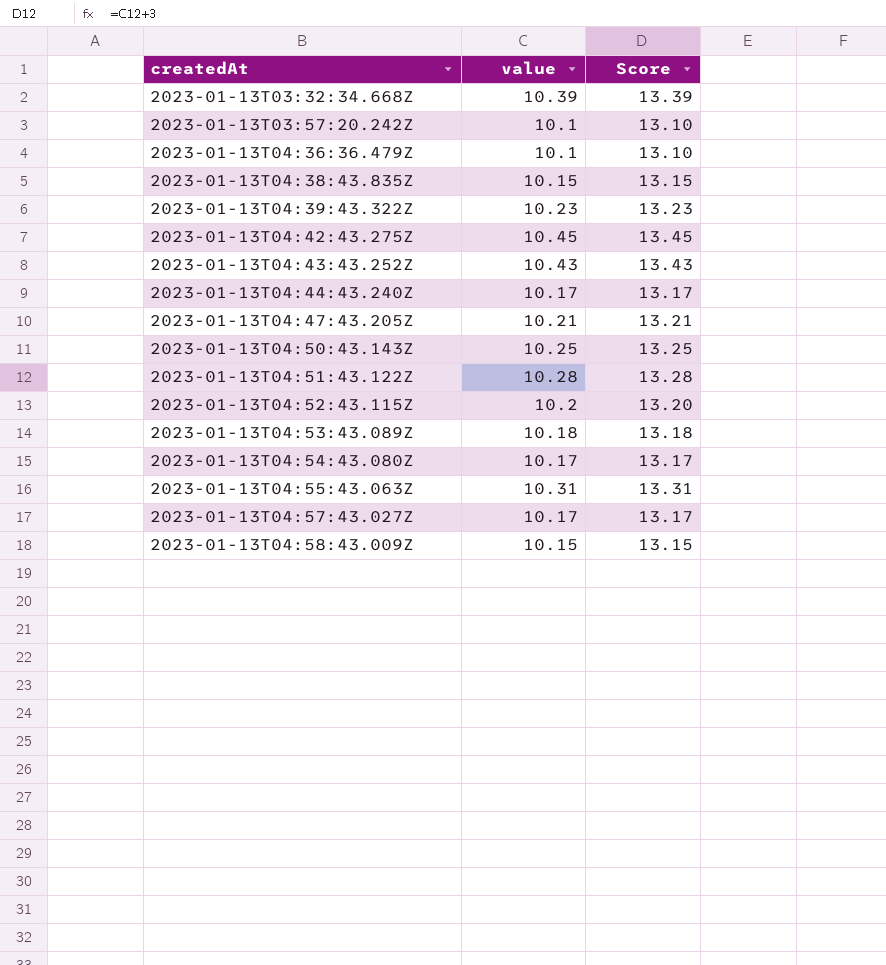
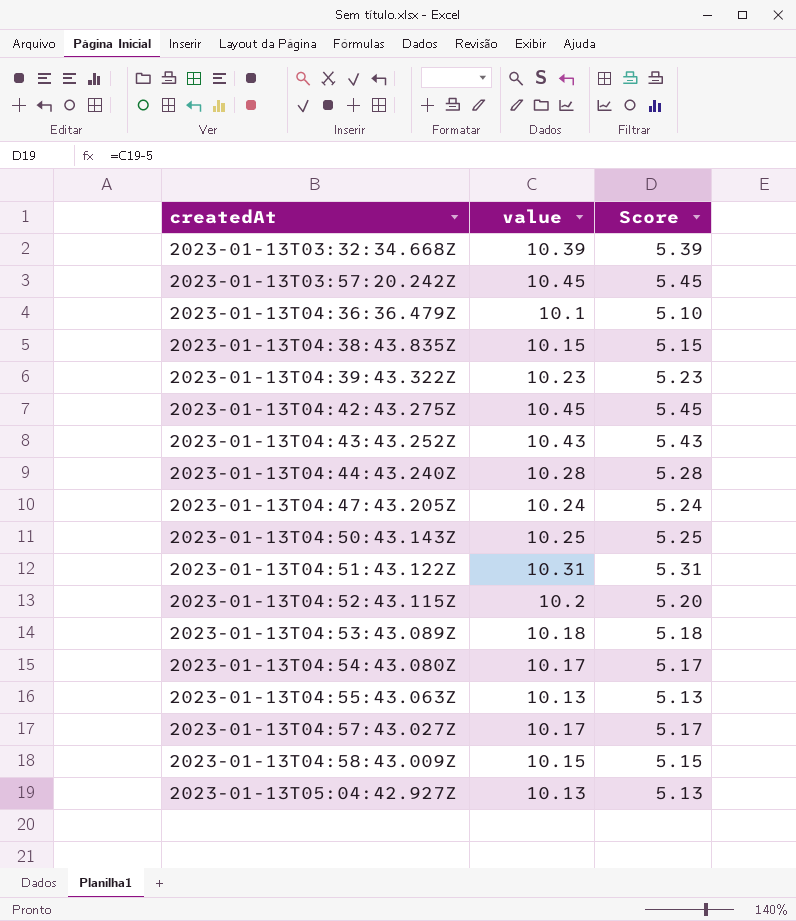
column Score | formula: [value] + 3 -> [value] - 5
2023-01-13T03:57:20.242Z | value: 10.1 -> 10.45
2023-01-13T04:44:43.240Z | value: 10.17 -> 10.28
2023-01-13T04:47:43.205Z | value: 10.21 -> 10.24
2023-01-13T04:51:43.122Z | value: 10.28 -> 10.31
2023-01-13T04:55:43.063Z | value: 10.31 -> 10.13
row 2023-01-13T05:04:42.927Z: none -> 10.13 | 5.13

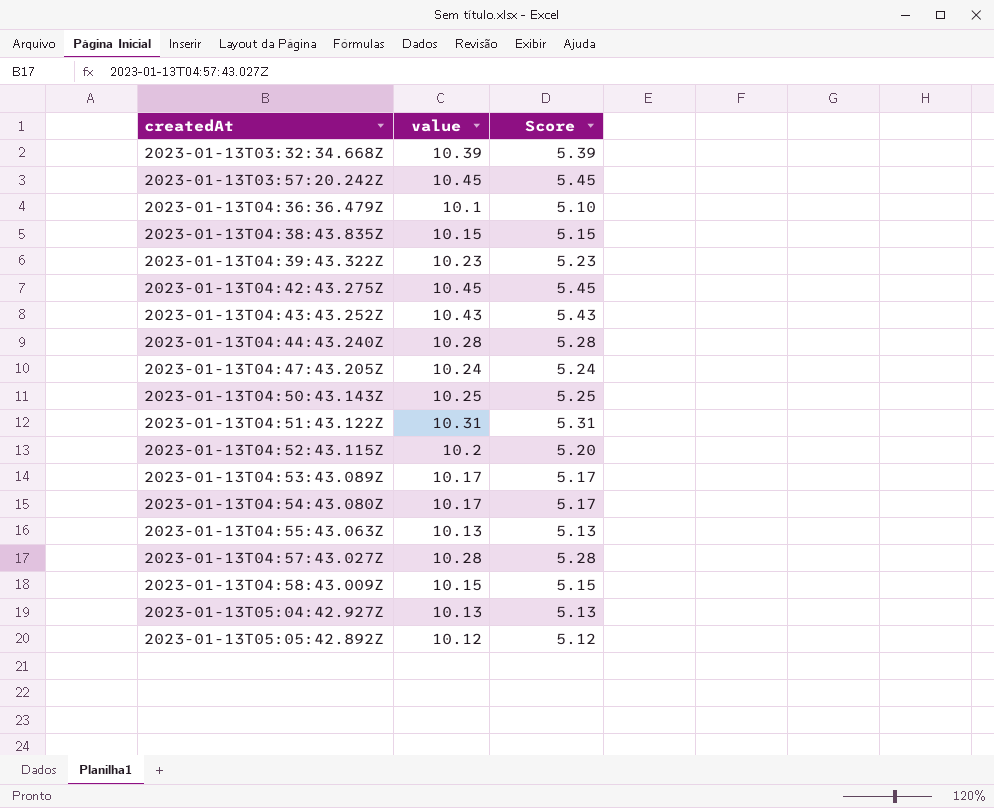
2023-01-13T04:53:43.089Z | value: 10.18 -> 10.17
2023-01-13T04:53:43.089Z | Score: 5.18 -> 5.17
2023-01-13T04:57:43.027Z | value: 10.17 -> 10.28
2023-01-13T04:57:43.027Z | Score: 5.17 -> 5.28
row 2023-01-13T05:05:42.892Z: none -> 10.12 | 5.12

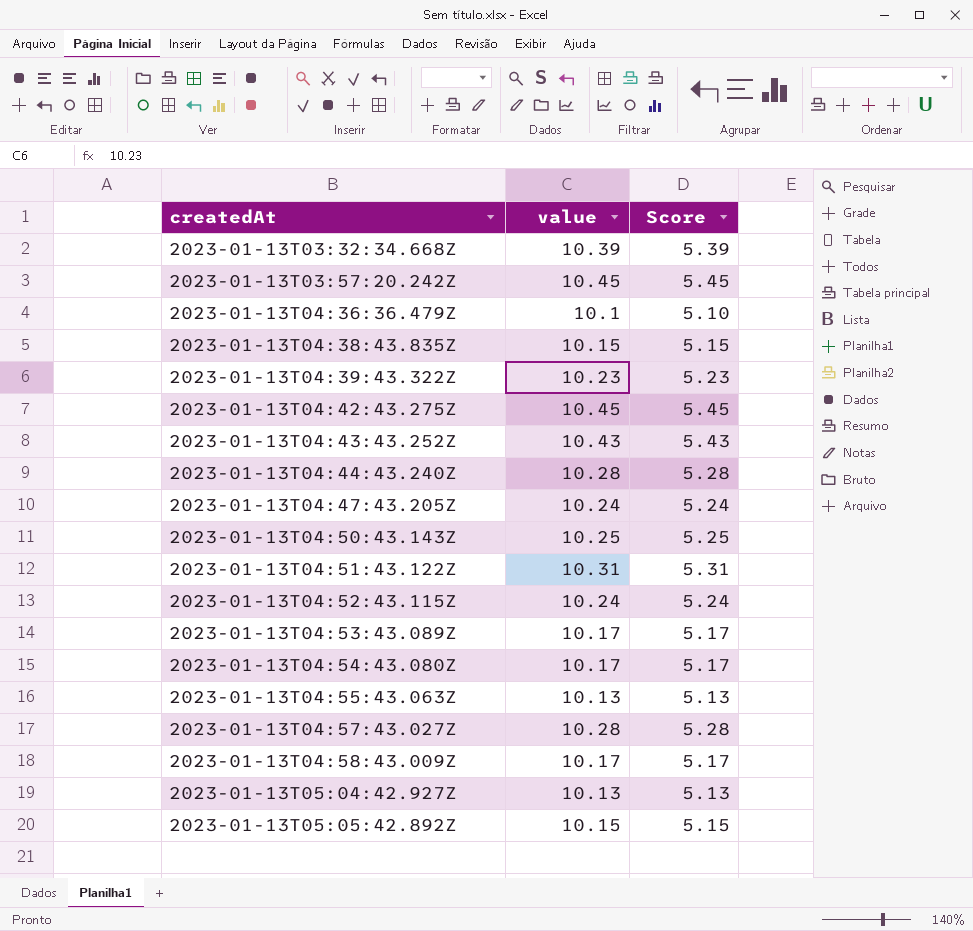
2023-01-13T04:52:43.115Z | value: 10.2 -> 10.24
2023-01-13T04:52:43.115Z | Score: 5.20 -> 5.24
2023-01-13T04:58:43.009Z | value: 10.15 -> 10.17
2023-01-13T04:58:43.009Z | Score: 5.15 -> 5.17
2023-01-13T05:05:42.892Z | value: 10.12 -> 10.15
2023-01-13T05:05:42.892Z | Score: 5.12 -> 5.15

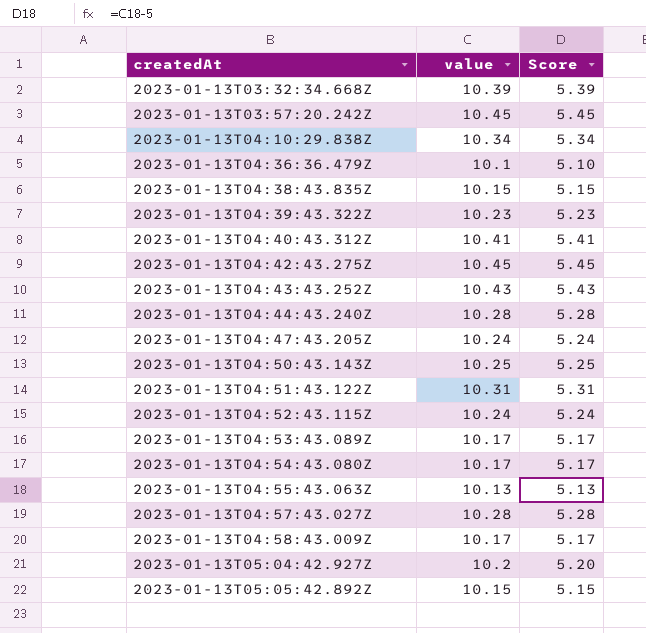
row 2023-01-13T04:10:29.838Z: none -> 10.34 | 5.34
row 2023-01-13T04:40:43.312Z: none -> 10.41 | 5.41
2023-01-13T05:04:42.927Z | value: 10.13 -> 10.2
2023-01-13T05:04:42.927Z | Score: 5.13 -> 5.20

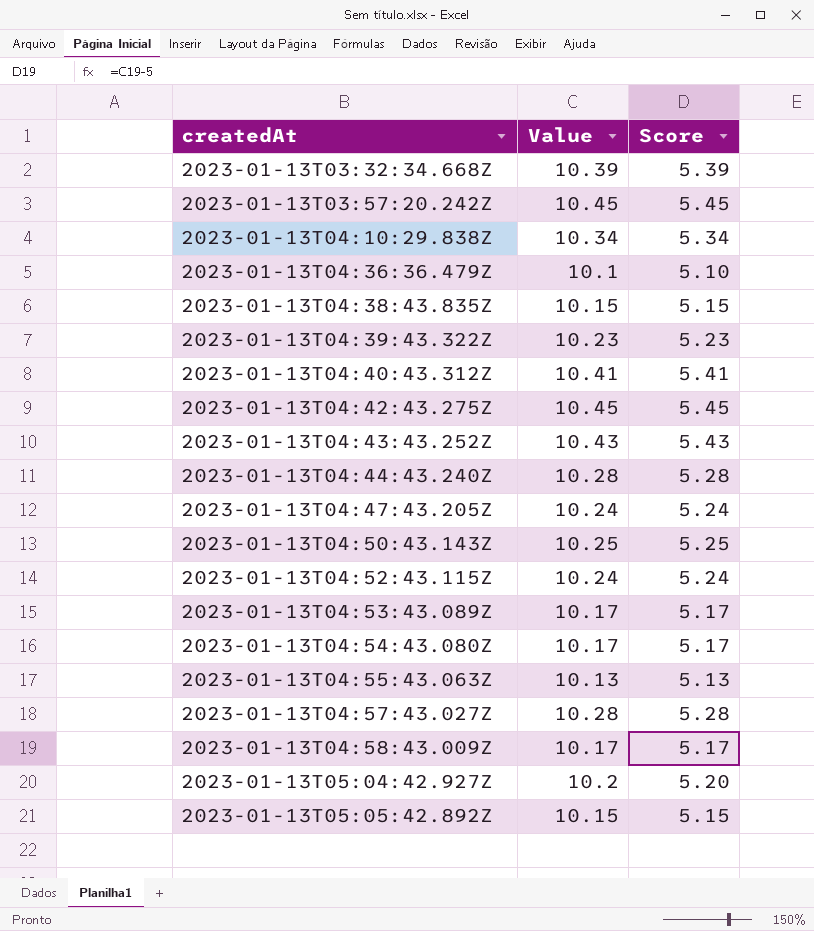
column name: value -> Value
row 2023-01-13T04:51:43.122Z: 10.31 | 5.31 -> none

